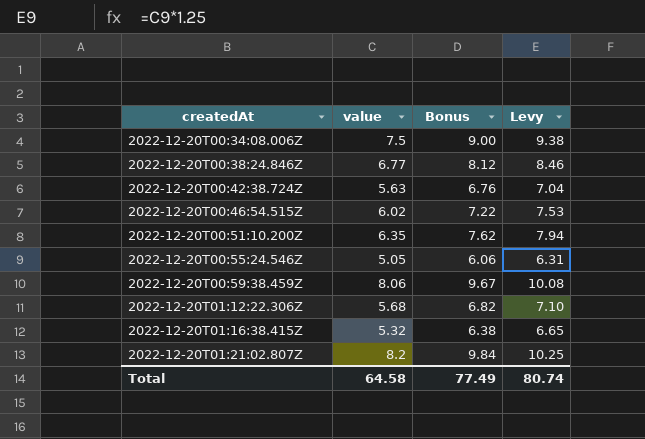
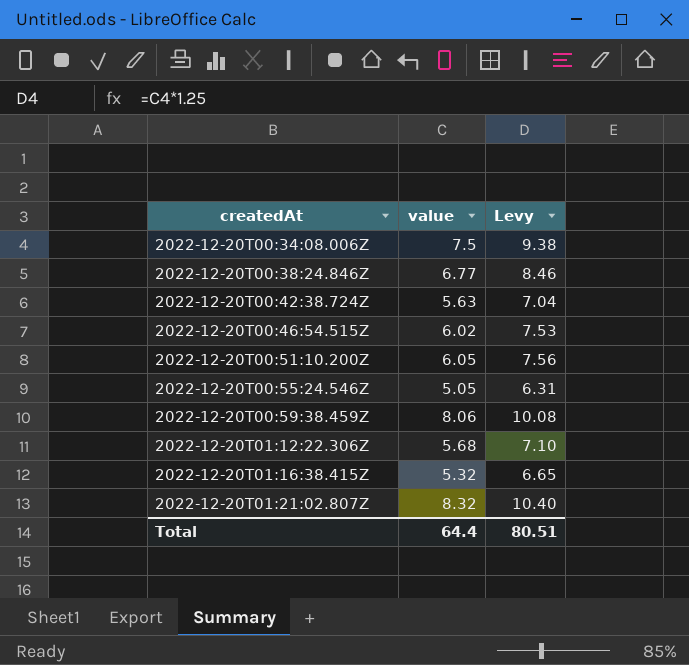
column Bonus | formula: [value] * 1.2 -> none
2022-12-20T00:51:10.200Z | value: 6.35 -> 6.05
2022-12-20T00:51:10.200Z | Levy: 7.94 -> 7.56
2022-12-20T01:21:02.807Z | value: 8.2 -> 8.32
2022-12-20T01:21:02.807Z | Levy: 10.25 -> 10.40
Total | value: 64.58 -> 64.4
Total | Levy: 80.74 -> 80.51

